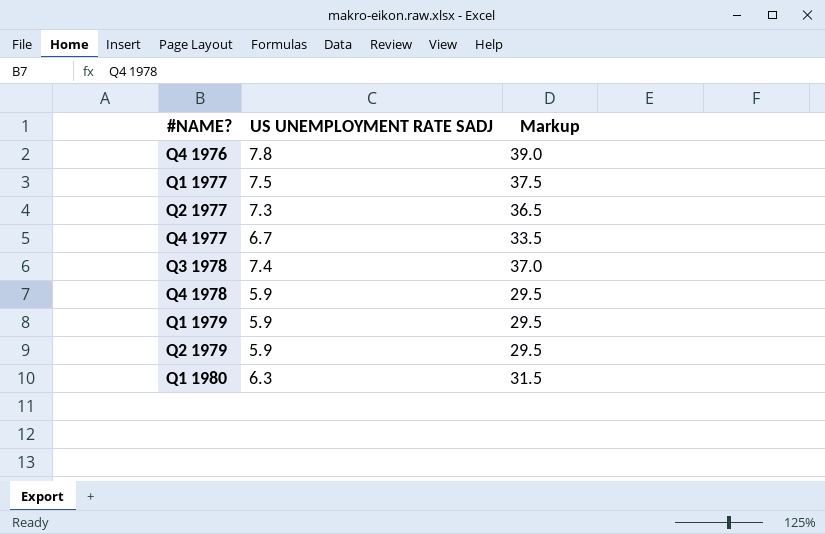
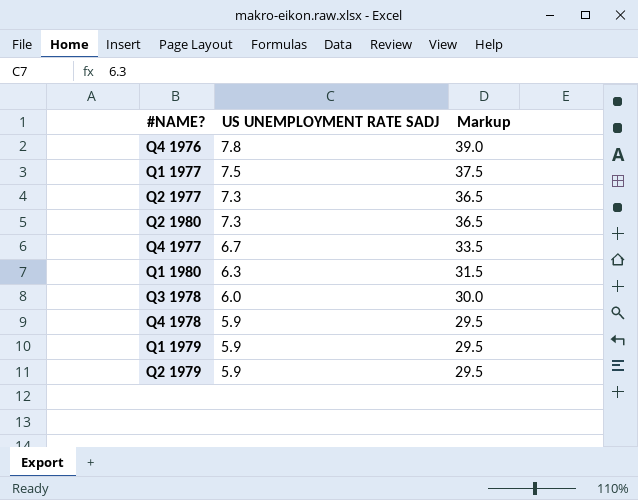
row order: #NAME? ascending -> US UNEMPLOYMENT RATE SADJ descending
row Q2 1980: none -> 7.3 | 36.5
Q3 1978 | US UNEMPLOYMENT RATE SADJ: 7.4 -> 6.0
Q3 1978 | Markup: 37.0 -> 30.0

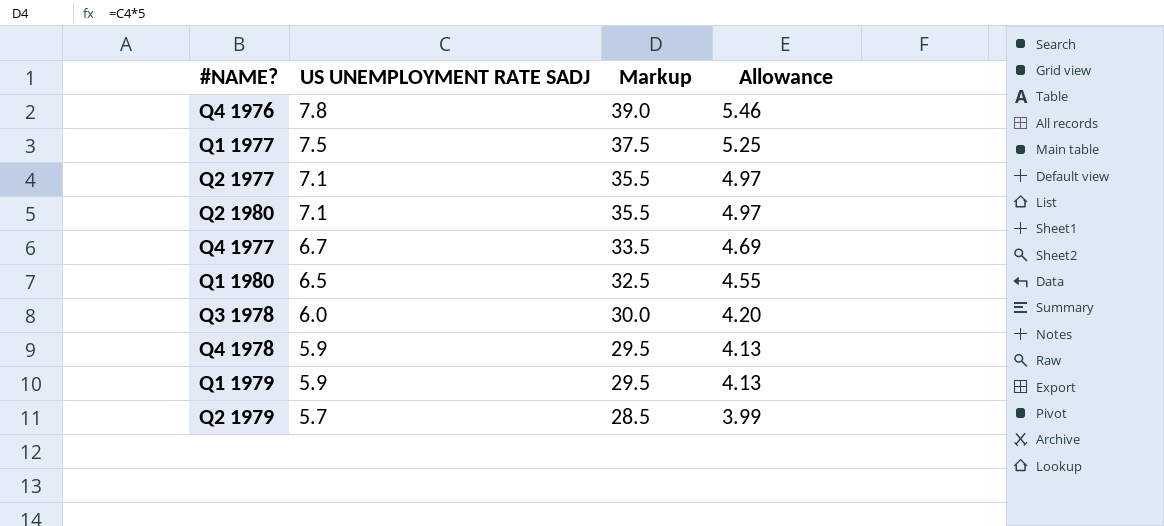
column Allowance | formula: none -> [US UNEMPLOYMENT RATE SADJ] * 0.7
Q2 1977 | US UNEMPLOYMENT RATE SADJ: 7.3 -> 7.1
Q2 1977 | Markup: 36.5 -> 35.5
Q2 1980 | US UNEMPLOYMENT RATE SADJ: 7.3 -> 7.1
Q2 1980 | Markup: 36.5 -> 35.5
Q1 1980 | US UNEMPLOYMENT RATE SADJ: 6.3 -> 6.5
Q1 1980 | Markup: 31.5 -> 32.5
Q2 1979 | US UNEMPLOYMENT RATE SADJ: 5.9 -> 5.7
Q2 1979 | Markup: 29.5 -> 28.5

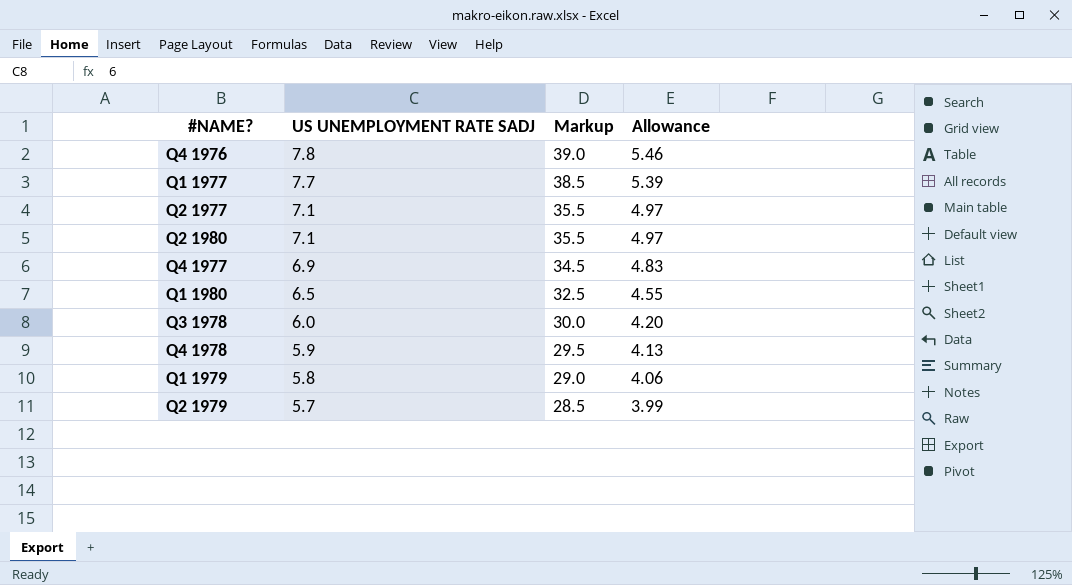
Q1 1977 | US UNEMPLOYMENT RATE SADJ: 7.5 -> 7.7
Q1 1977 | Markup: 37.5 -> 38.5
Q1 1977 | Allowance: 5.25 -> 5.39
Q4 1977 | US UNEMPLOYMENT RATE SADJ: 6.7 -> 6.9
Q4 1977 | Markup: 33.5 -> 34.5
Q4 1977 | Allowance: 4.69 -> 4.83
Q1 1979 | US UNEMPLOYMENT RATE SADJ: 5.9 -> 5.8
Q1 1979 | Markup: 29.5 -> 29.0
Q1 1979 | Allowance: 4.13 -> 4.06

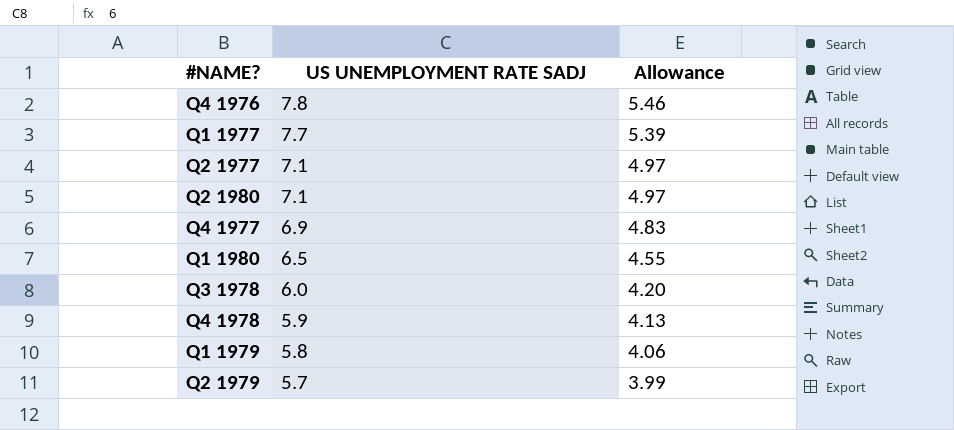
column Markup | formula: [US UNEMPLOYMENT RATE SADJ] * 5 -> none

